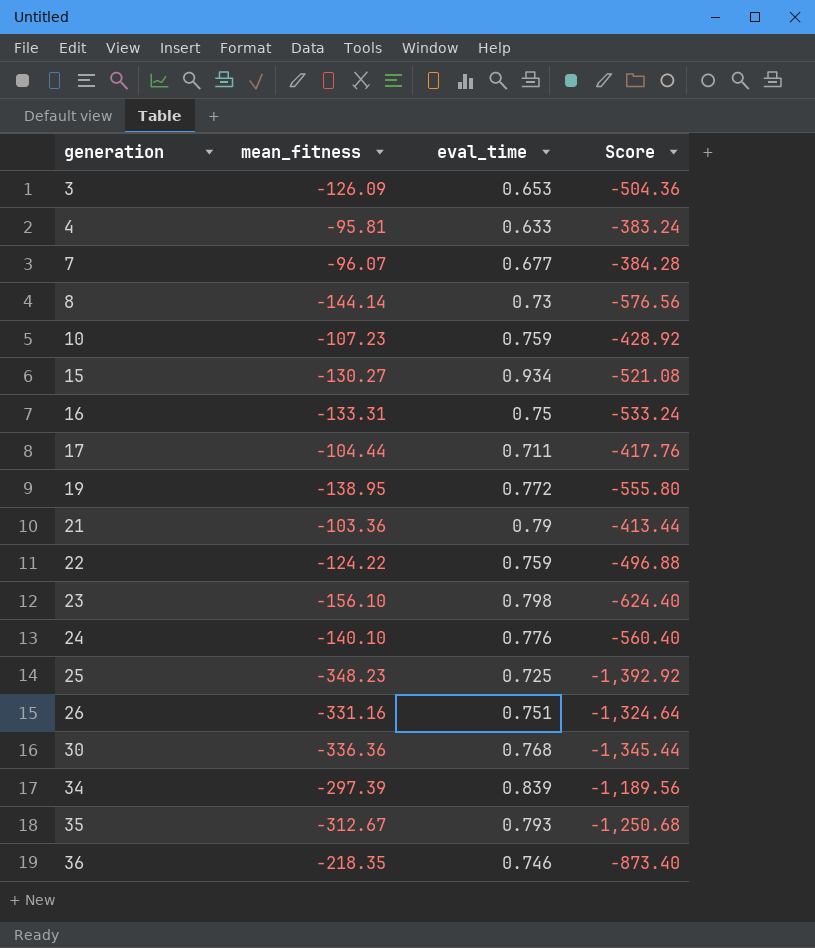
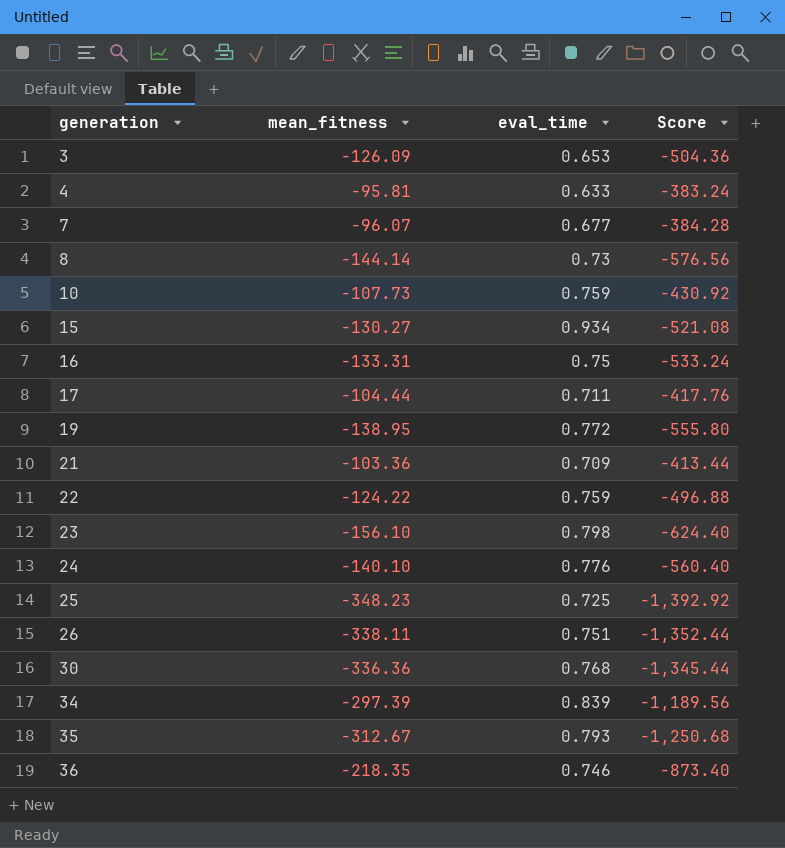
10 | mean_fitness: -107.23 -> -107.73
10 | Score: -428.92 -> -430.92
21 | eval_time: 0.79 -> 0.709
26 | mean_fitness: -331.16 -> -338.11
26 | Score: -1,324.64 -> -1,352.44

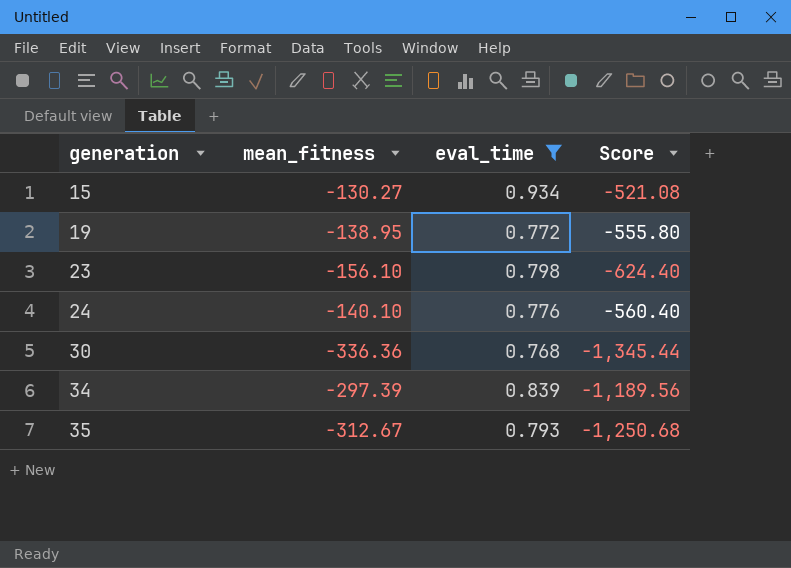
filter: none -> eval_time >= 0.768

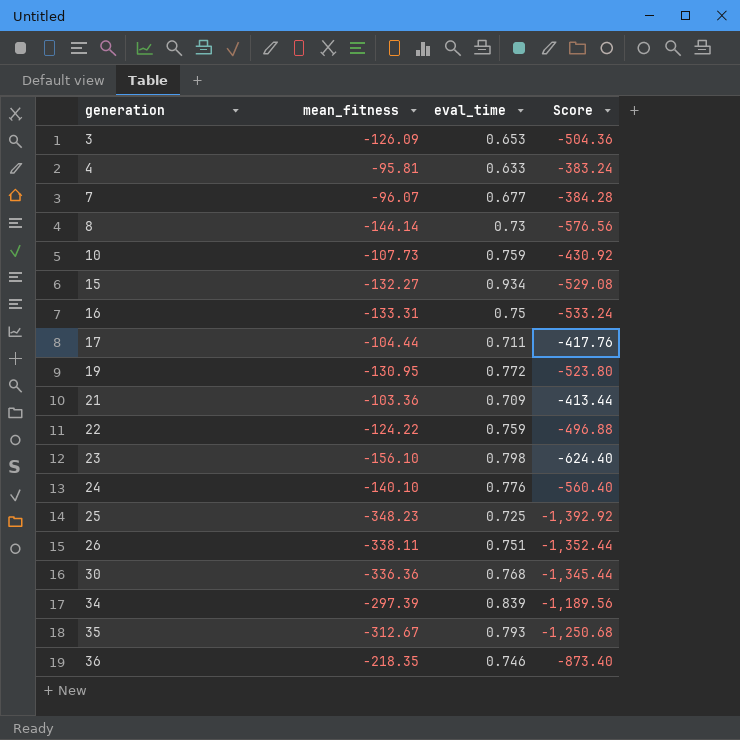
filter: eval_time >= 0.768 -> none
15 | mean_fitness: -130.27 -> -132.27
15 | Score: -521.08 -> -529.08
19 | mean_fitness: -138.95 -> -130.95
19 | Score: -555.80 -> -523.80

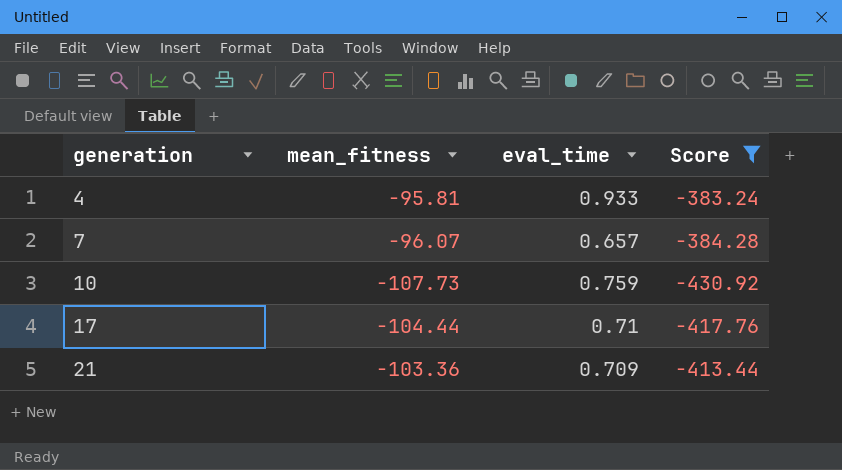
filter: none -> Score >= -430.92
4 | eval_time: 0.633 -> 0.933
7 | eval_time: 0.677 -> 0.657
17 | eval_time: 0.711 -> 0.71

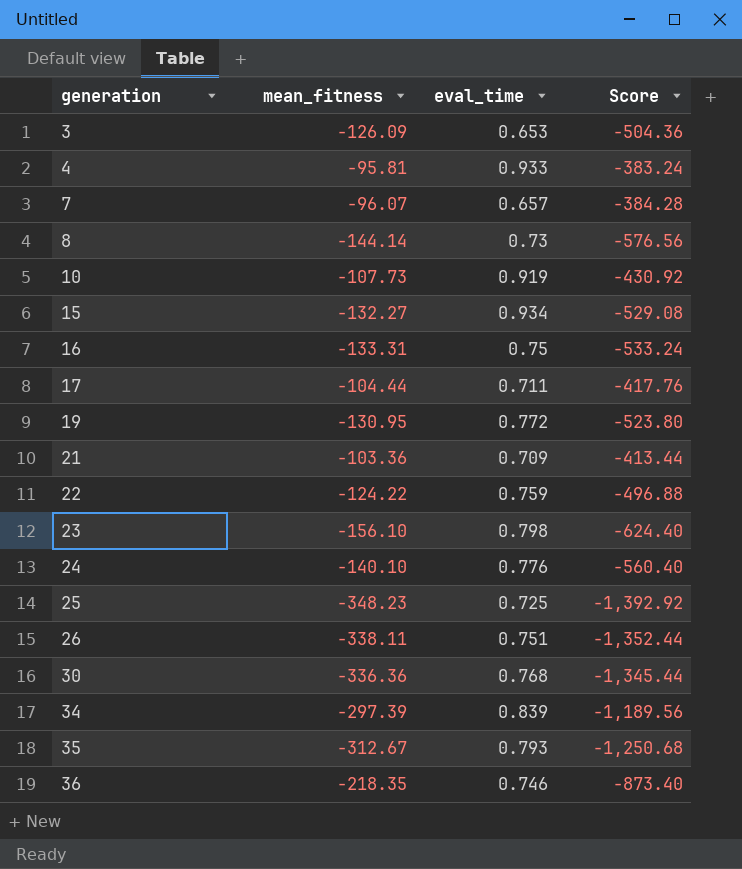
filter: Score >= -430.92 -> none
10 | eval_time: 0.759 -> 0.919
17 | eval_time: 0.71 -> 0.711

